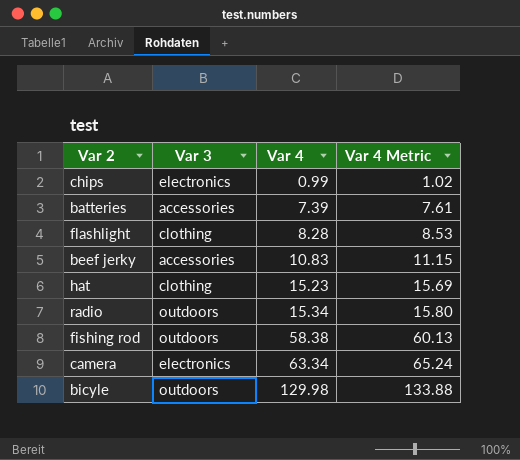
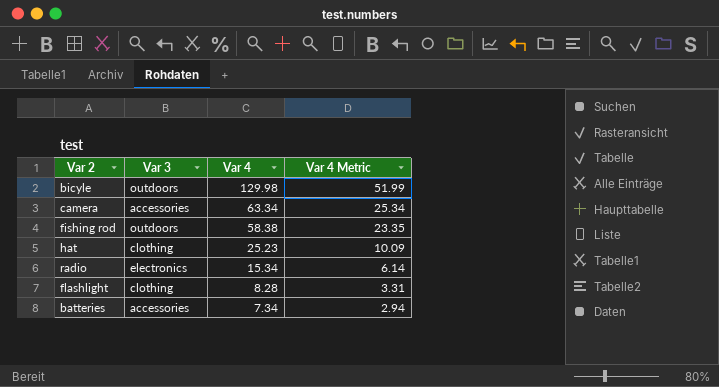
row order: Var 4 ascending -> Var 4 descending
column Var 4 Metric | formula: [Var 4] * 1.03 -> [Var 4] * 0.4
row chips: electronics | 0.99 | 1.02 -> none
row beef jerky: accessories | 10.83 | 11.15 -> none
camera | Var 3: electronics -> accessories
hat | Var 4: 15.23 -> 25.23
radio | Var 3: outdoors -> electronics
batteries | Var 4: 7.39 -> 7.34

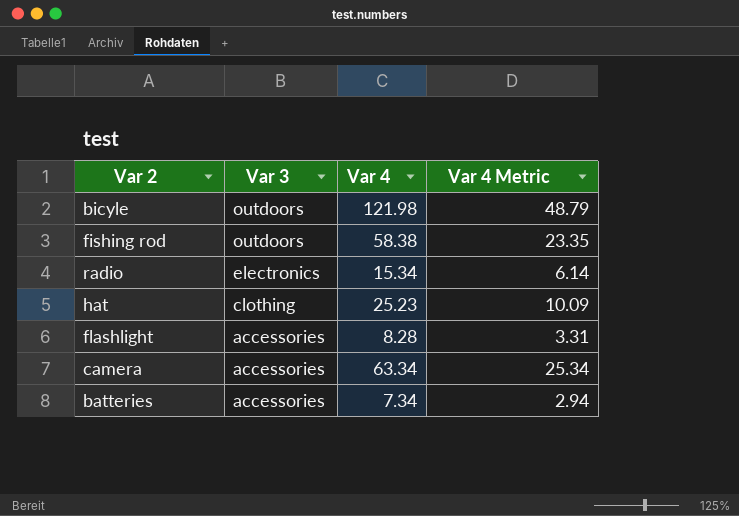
row order: Var 4 descending -> Var 3 descending
bicyle | Var 4: 129.98 -> 121.98
bicyle | Var 4 Metric: 51.99 -> 48.79
flashlight | Var 3: clothing -> accessories

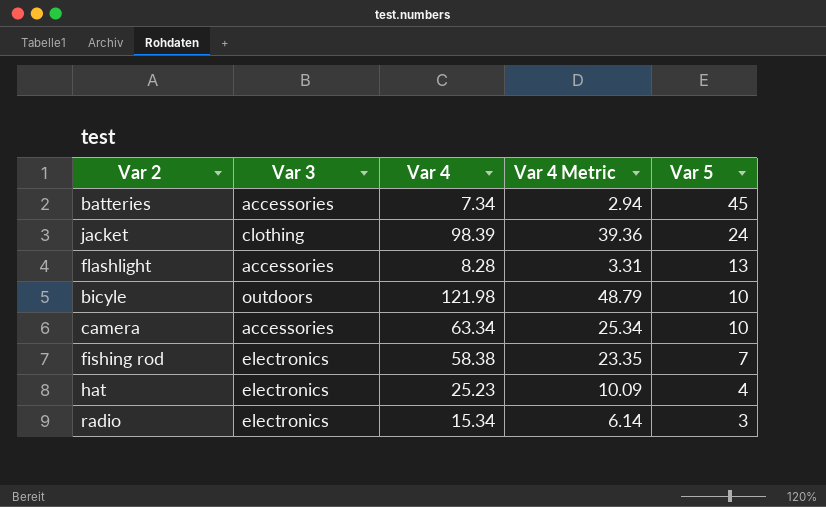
row order: Var 3 descending -> Var 5 descending
column Var 5 | position: none -> 5
row jacket: none -> clothing | 98.39 | 39.36 | 24
fishing rod | Var 3: outdoors -> electronics
hat | Var 3: clothing -> electronics

